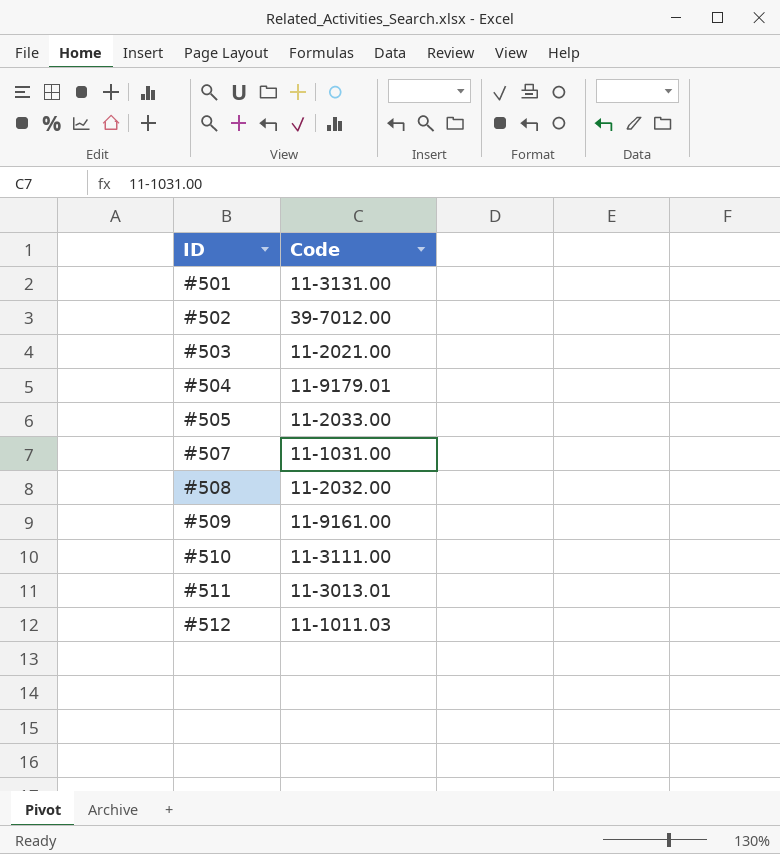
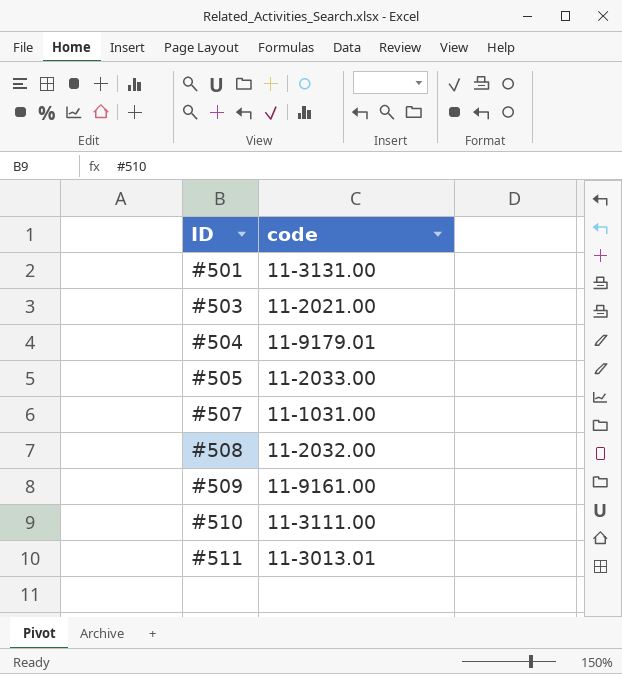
column name: Code -> code
row #502: 39-7012.00 -> none
row #512: 11-1011.03 -> none

